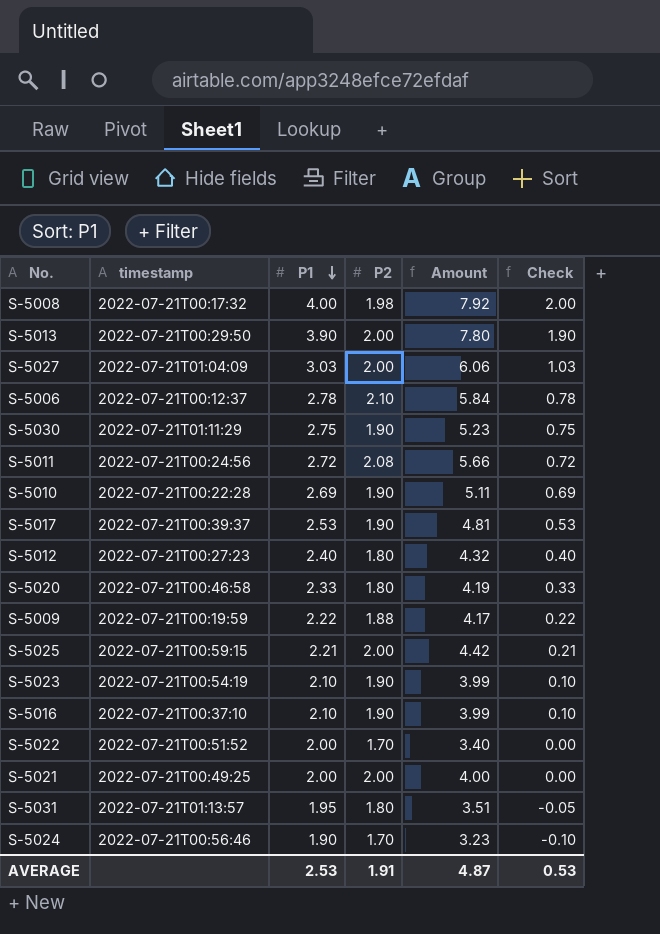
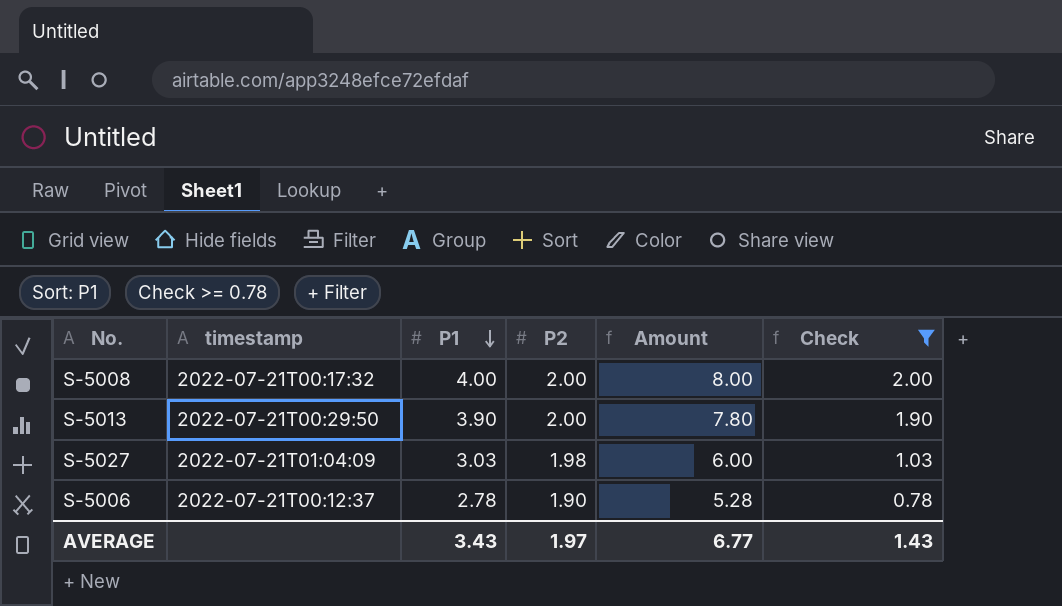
filter: none -> Check >= 0.78
S-5008 | P2: 1.98 -> 2.00
S-5008 | Amount: 7.92 -> 8.00
S-5027 | P2: 2.00 -> 1.98
S-5027 | Amount: 6.06 -> 6.00
S-5006 | P2: 2.10 -> 1.90
S-5006 | Amount: 5.84 -> 5.28
AVERAGE | P1: 2.53 -> 3.43
AVERAGE | P2: 1.91 -> 1.97
AVERAGE | Amount: 4.87 -> 6.77
AVERAGE | Check: 0.53 -> 1.43

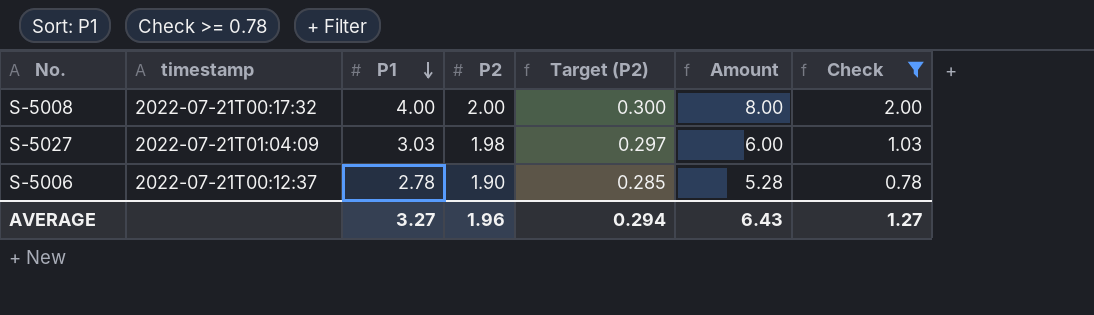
column Target (P2) | formula: none -> [P2] * 0.15
row S-5013: 2022-07-21T00:29:50 | 3.90 | 2.00 | 7.80 | 1.90 -> none
AVERAGE | P1: 3.43 -> 3.27
AVERAGE | P2: 1.97 -> 1.96
AVERAGE | Amount: 6.77 -> 6.43
AVERAGE | Check: 1.43 -> 1.27

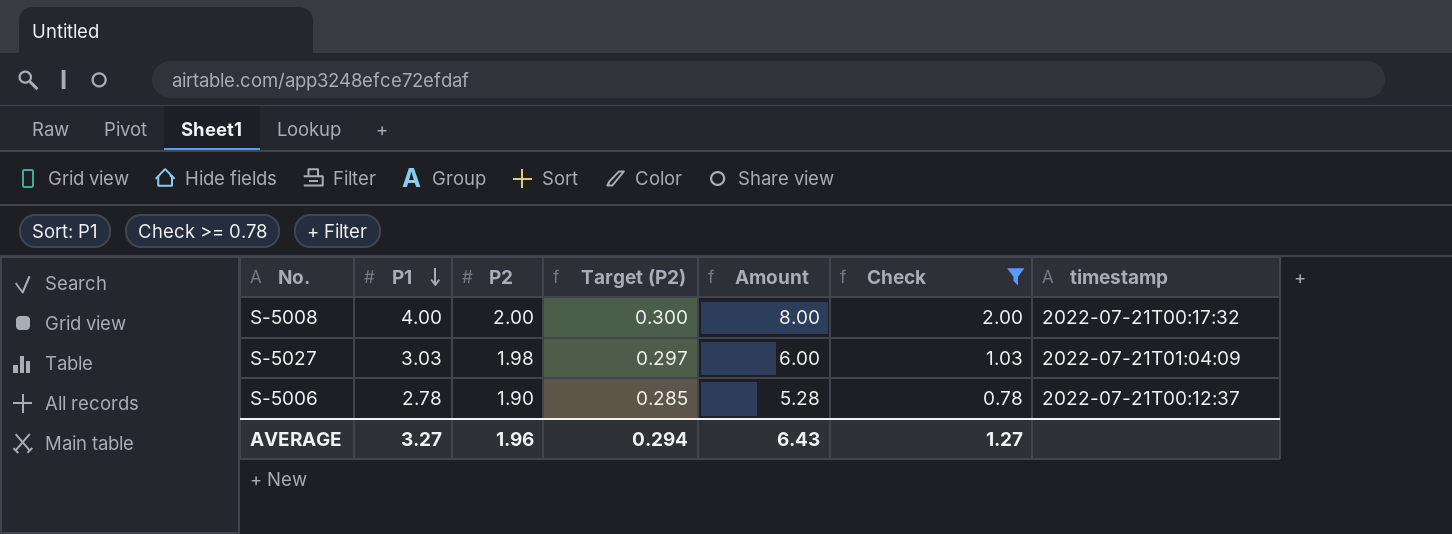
column timestamp | position: 2 -> 7

